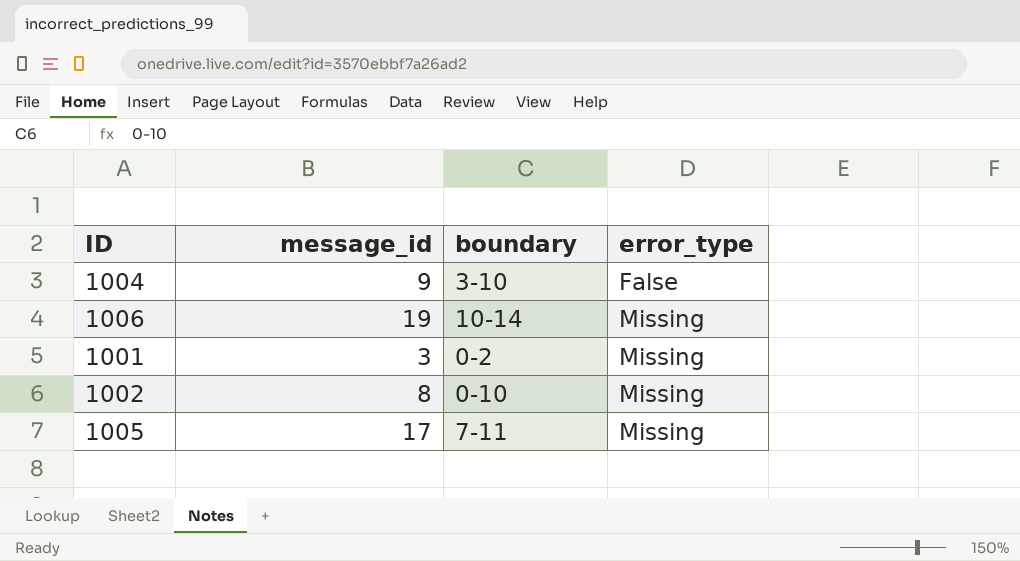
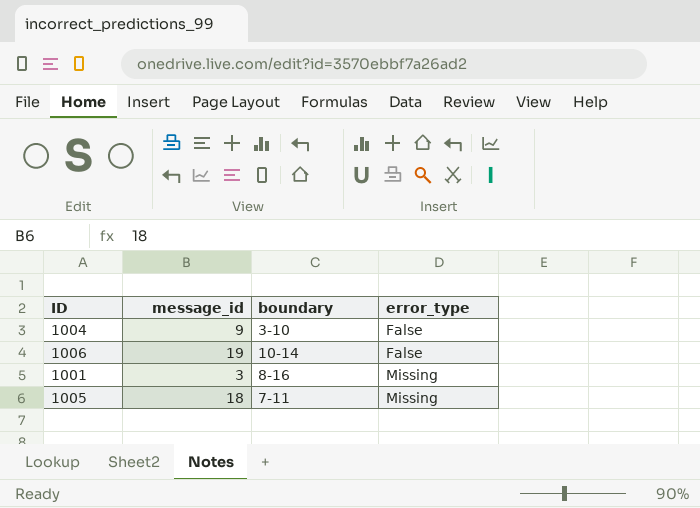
row 1002: 8 | 0-10 | Missing -> none
1006 | error_type: Missing -> False
1001 | boundary: 0-2 -> 8-16
1005 | message_id: 17 -> 18

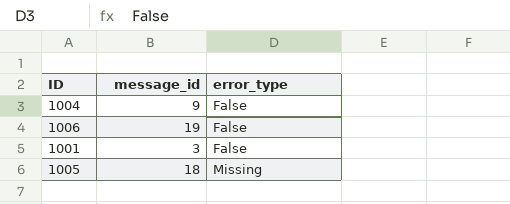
column boundary | position: 3 -> none
1001 | error_type: Missing -> False

